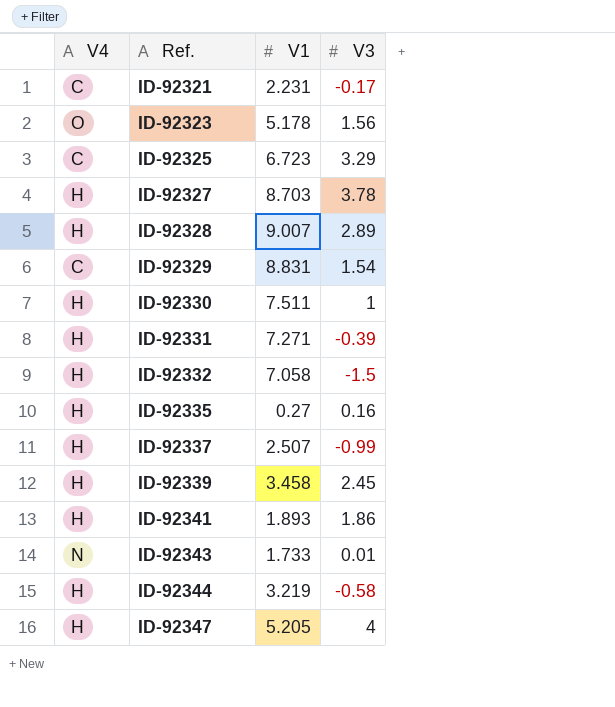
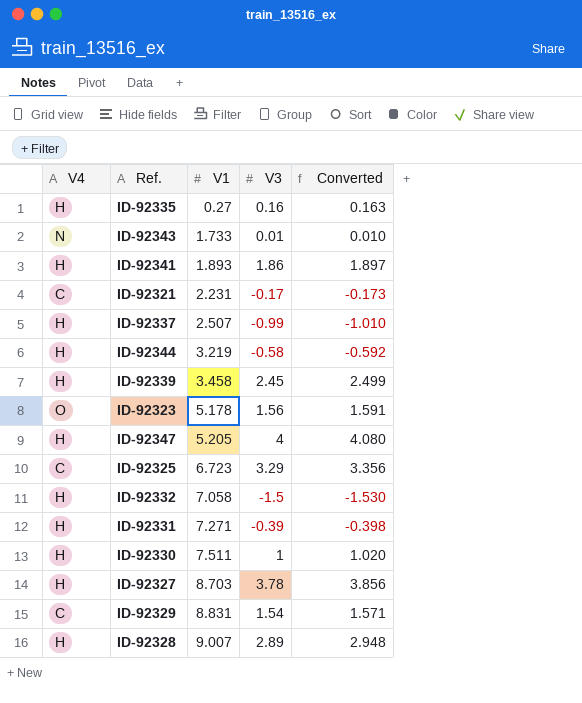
row order: Ref. ascending -> V1 ascending
column Converted | formula: none -> [V3] * 1.02

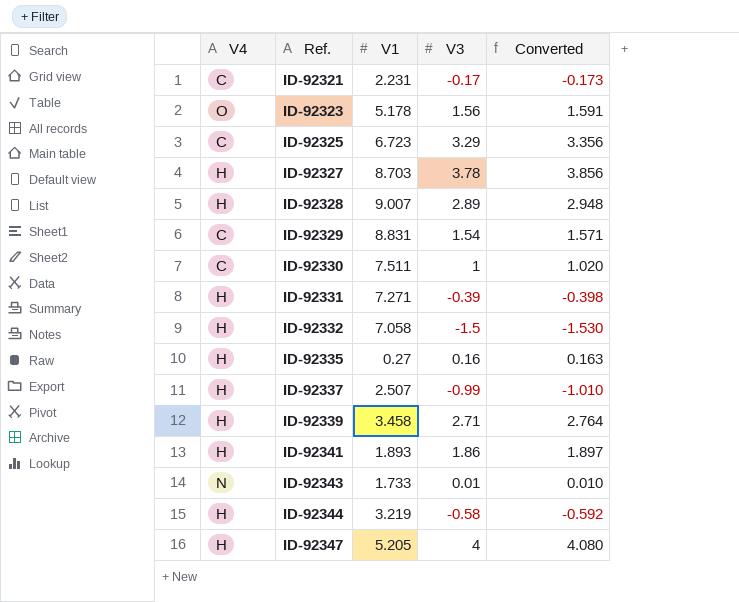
row order: V1 ascending -> Ref. ascending
ID-92330 | V4: H -> C
ID-92339 | V3: 2.45 -> 2.71
ID-92339 | Converted: 2.499 -> 2.764

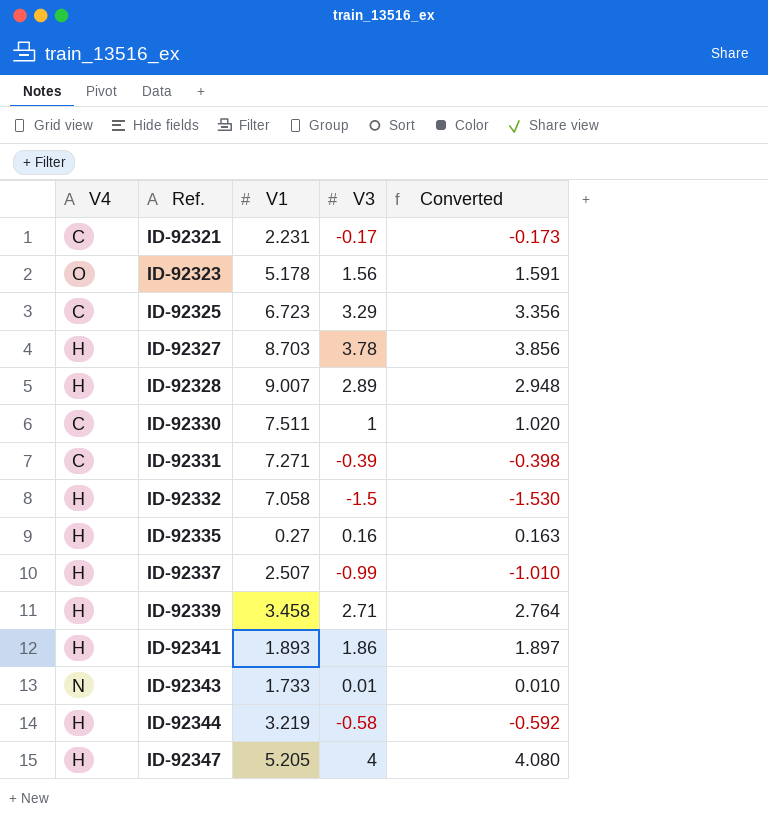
row ID-92329: C | 8.831 | 1.54 | 1.571 -> none
ID-92331 | V4: H -> C

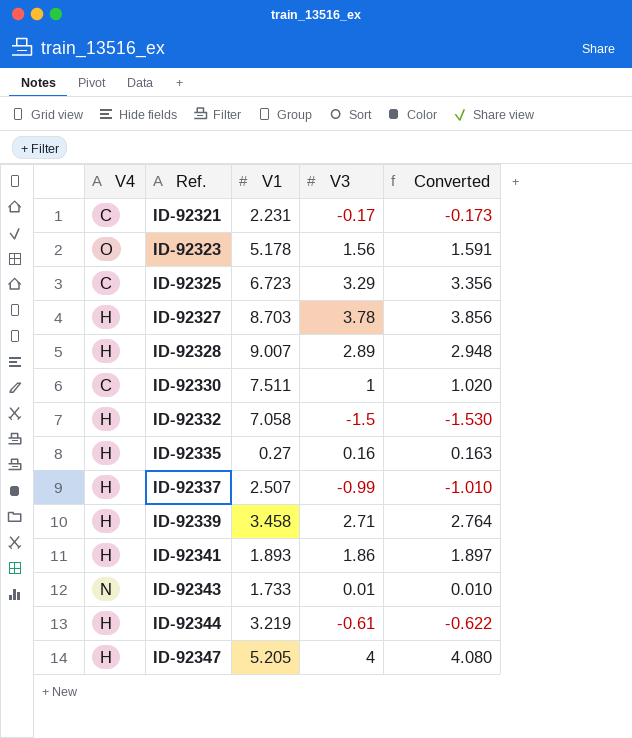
row ID-92331: C | 7.271 | -0.39 | -0.398 -> none
ID-92344 | V3: -0.58 -> -0.61
ID-92344 | Converted: -0.592 -> -0.622

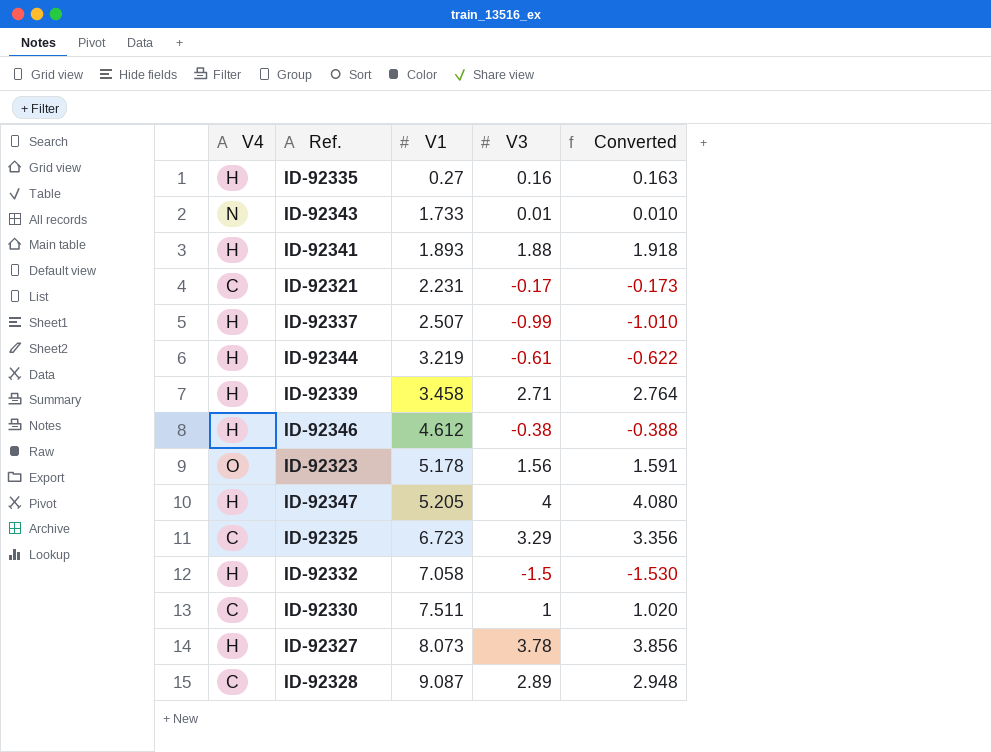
row order: Ref. ascending -> V1 ascending
ID-92341 | V3: 1.86 -> 1.88
ID-92341 | Converted: 1.897 -> 1.918
row ID-92346: none -> H | 4.612 | -0.38 | -0.388
ID-92327 | V1: 8.703 -> 8.073
ID-92328 | V4: H -> C
ID-92328 | V1: 9.007 -> 9.087

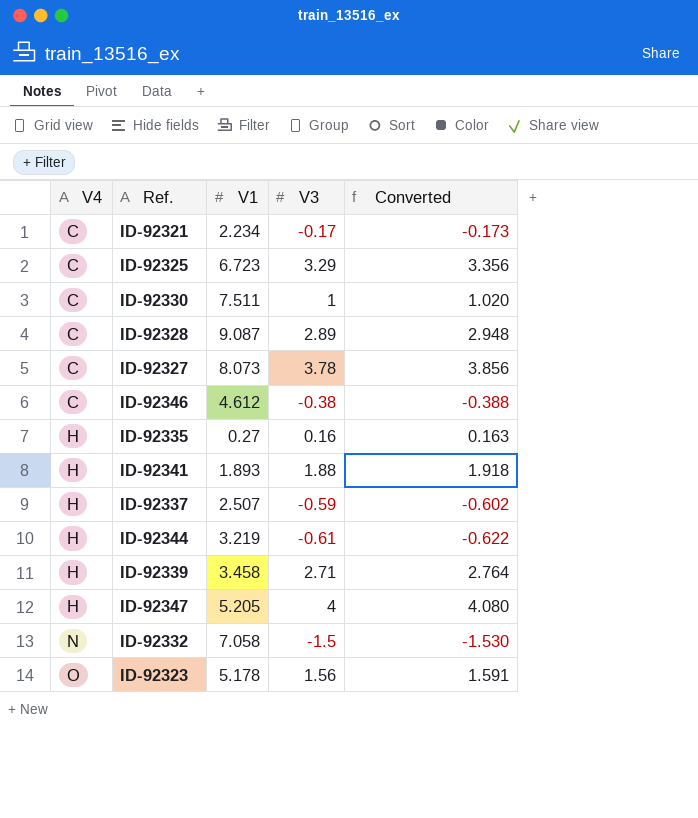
row order: V1 ascending -> V4 ascending
row ID-92343: N | 1.733 | 0.01 | 0.010 -> none
ID-92321 | V1: 2.231 -> 2.234
ID-92327 | V4: H -> C
ID-92346 | V4: H -> C
ID-92337 | V3: -0.99 -> -0.59
ID-92337 | Converted: -1.010 -> -0.602
ID-92332 | V4: H -> N

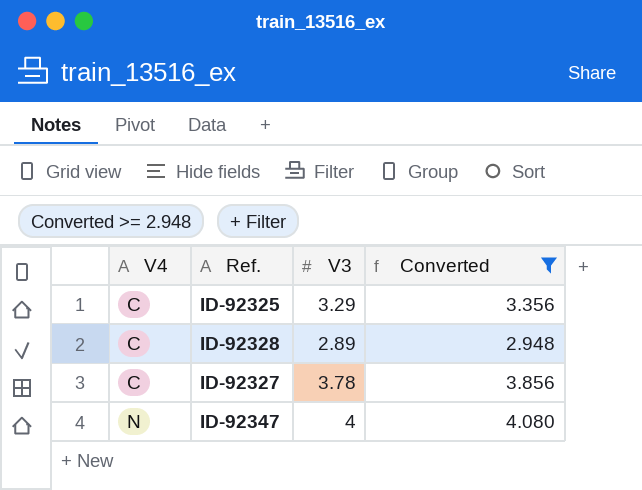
filter: none -> Converted >= 2.948
column V1 | position: 3 -> none
ID-92347 | V4: H -> N

